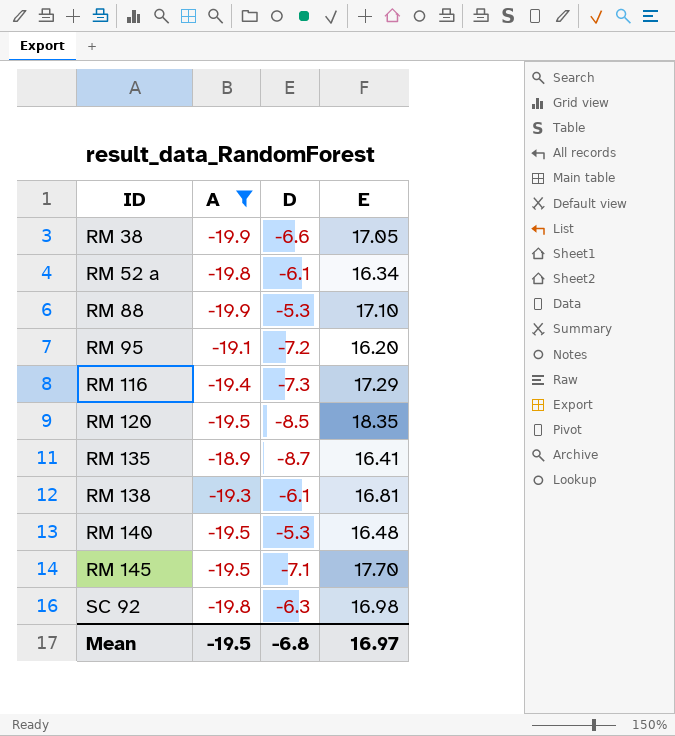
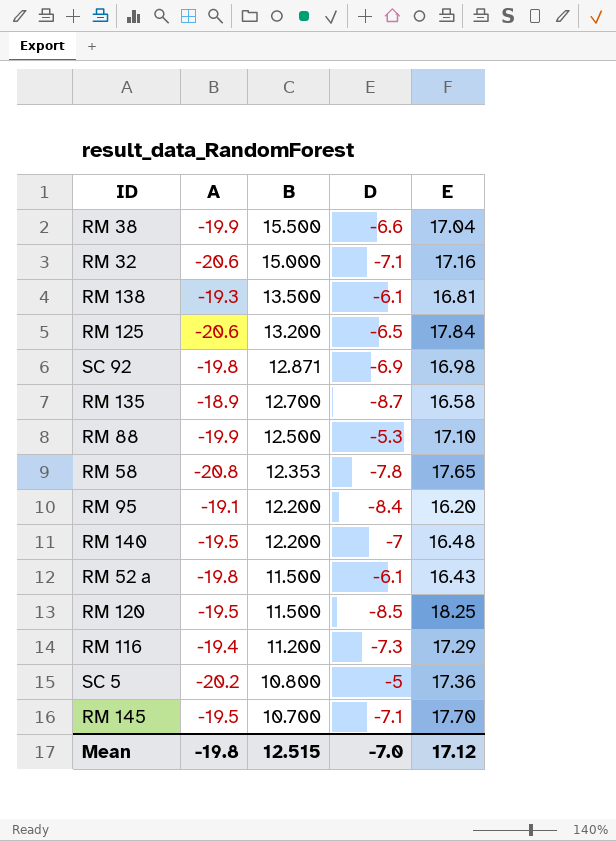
filter: A >= -19.9 -> none
row order: ID ascending -> B descending
column B | position: none -> 3
RM 38 | E: 17.05 -> 17.04
SC 92 | D: -6.3 -> -6.9
RM 135 | E: 16.41 -> 16.58
RM 95 | D: -7.2 -> -8.4
RM 140 | D: -5.3 -> -7
RM 52 a | E: 16.34 -> 16.43
RM 120 | E: 18.35 -> 18.25
Mean | A: -19.5 -> -19.8
Mean | D: -6.8 -> -7.0
Mean | E: 16.97 -> 17.12

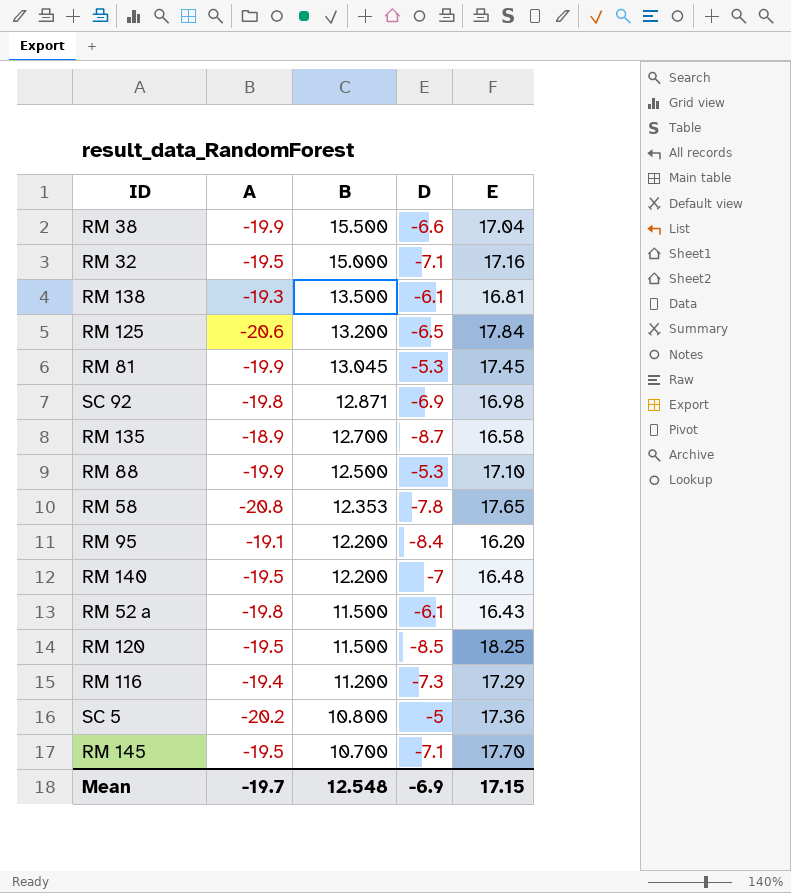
RM 32 | A: -20.6 -> -19.5
row RM 81: none -> -19.9 | 13.045 | -5.3 | 17.45
Mean | A: -19.8 -> -19.7
Mean | B: 12.515 -> 12.548
Mean | D: -7.0 -> -6.9
Mean | E: 17.12 -> 17.15

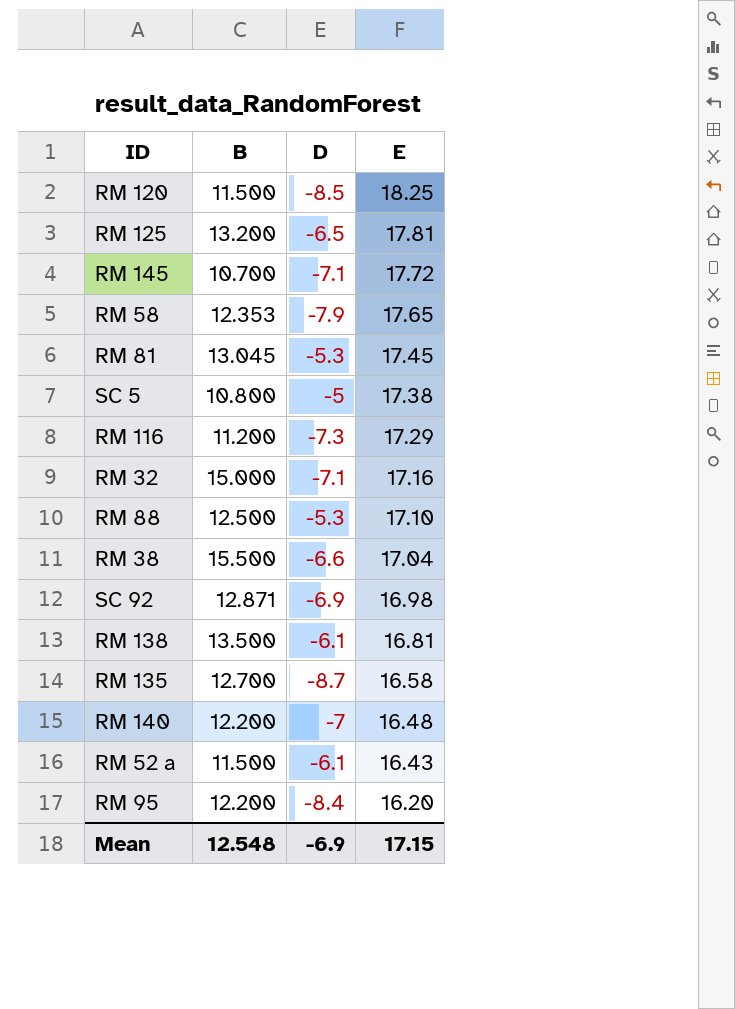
row order: B descending -> E descending
column A | position: 2 -> none
RM 125 | E: 17.84 -> 17.81
RM 145 | E: 17.70 -> 17.72
RM 58 | D: -7.8 -> -7.9
SC 5 | E: 17.36 -> 17.38

